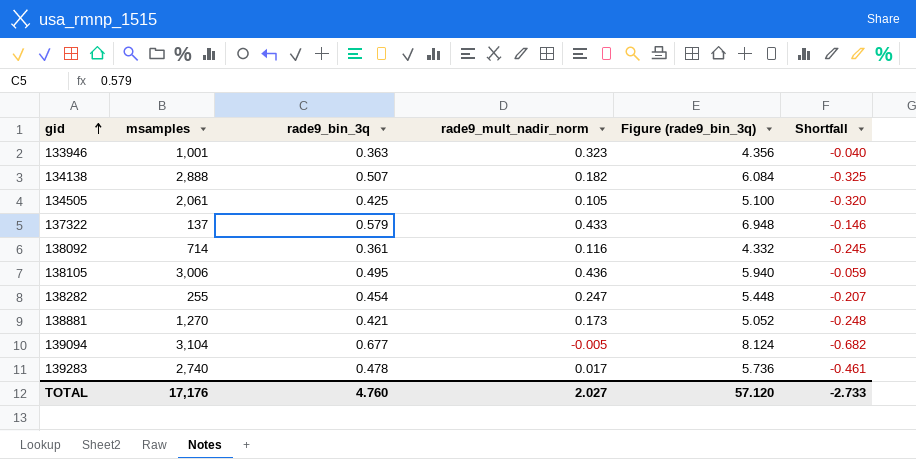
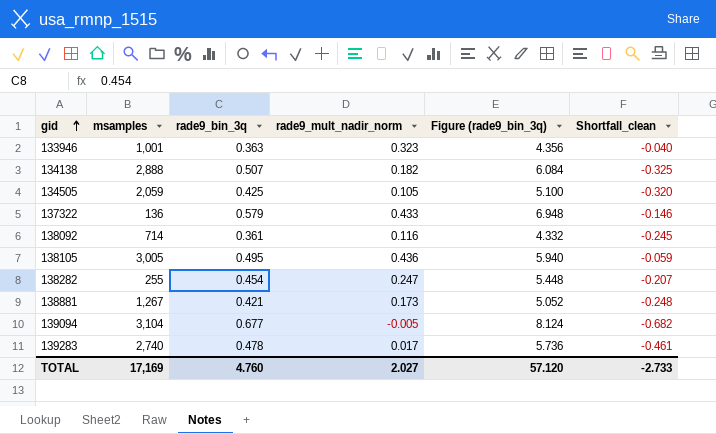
column name: Shortfall -> Shortfall_clean
134505 | msamples: 2,061 -> 2,059
137322 | msamples: 137 -> 136
138105 | msamples: 3,006 -> 3,005
138881 | msamples: 1,270 -> 1,267
TOTAL | msamples: 17,176 -> 17,169

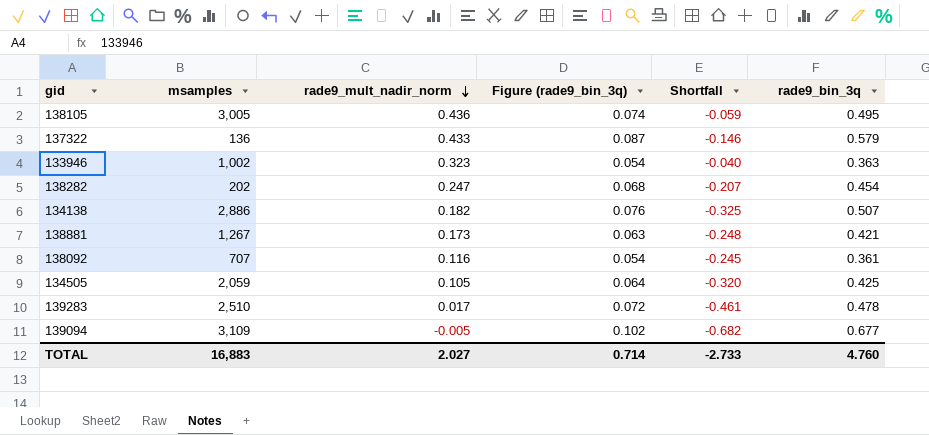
row order: gid ascending -> rade9_mult_nadir_norm descending
column Figure (rade9_bin_3q) | formula: [rade9_bin_3q] * 12 -> [rade9_bin_3q] * 0.15
column name: Shortfall_clean -> Shortfall
column rade9_bin_3q | position: 3 -> 6
133946 | msamples: 1,001 -> 1,002
138282 | msamples: 255 -> 202
134138 | msamples: 2,888 -> 2,886
138092 | msamples: 714 -> 707
139283 | msamples: 2,740 -> 2,510
139094 | msamples: 3,104 -> 3,109
TOTAL | msamples: 17,169 -> 16,883
TOTAL | Figure (rade9_bin_3q): 57.120 -> 0.714

